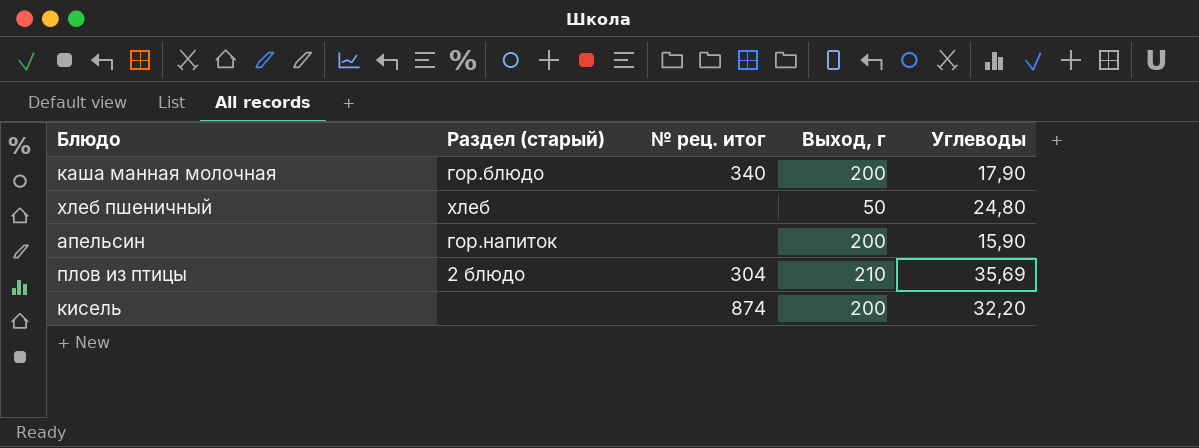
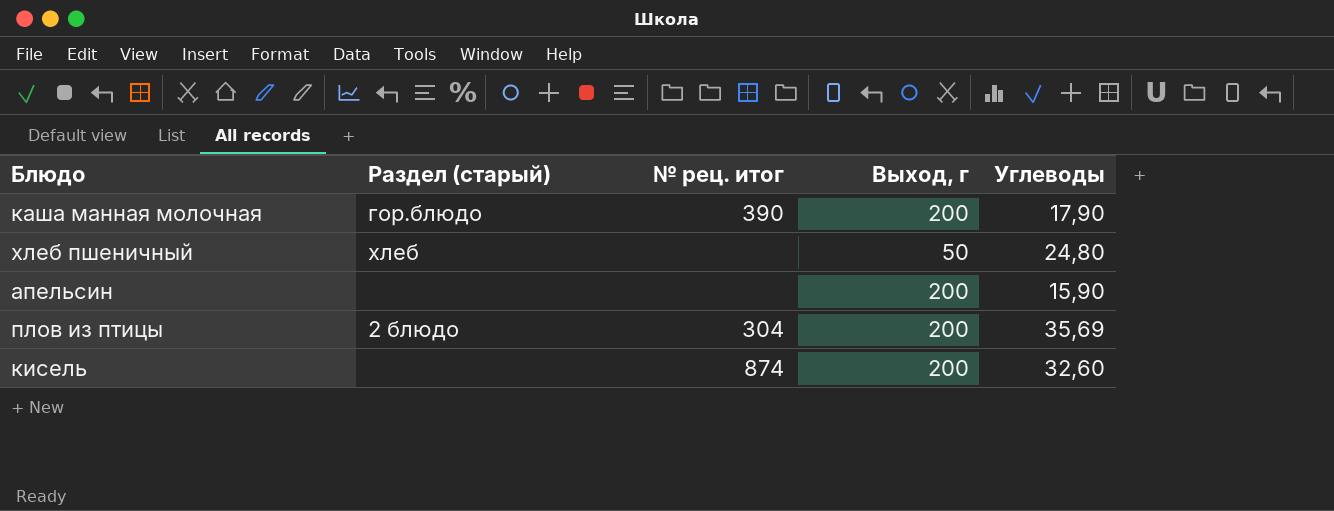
каша манная молочная | № рец. итог: 340 -> 390
апельсин | Раздел (старый): гор.напиток -> none
плов из птицы | Выход, г: 210 -> 200
кисель | Углеводы: 32,20 -> 32,60

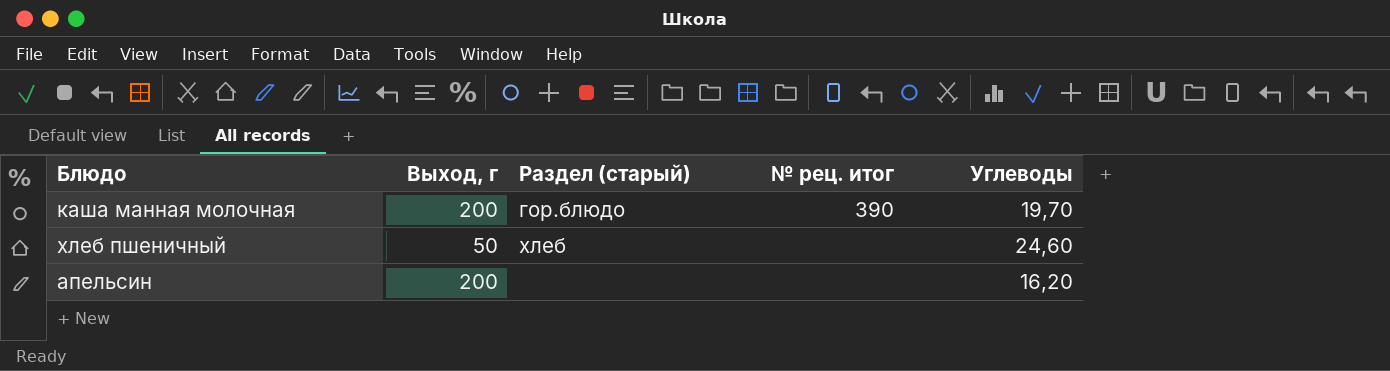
column Выход, г | position: 4 -> 2
row плов из птицы: 2 блюдо | 304 | 200 | 35,69 -> none
row кисель: none | 874 | 200 | 32,60 -> none
каша манная молочная | Углеводы: 17,90 -> 19,70
хлеб пшеничный | Углеводы: 24,80 -> 24,60
апельсин | Углеводы: 15,90 -> 16,20

